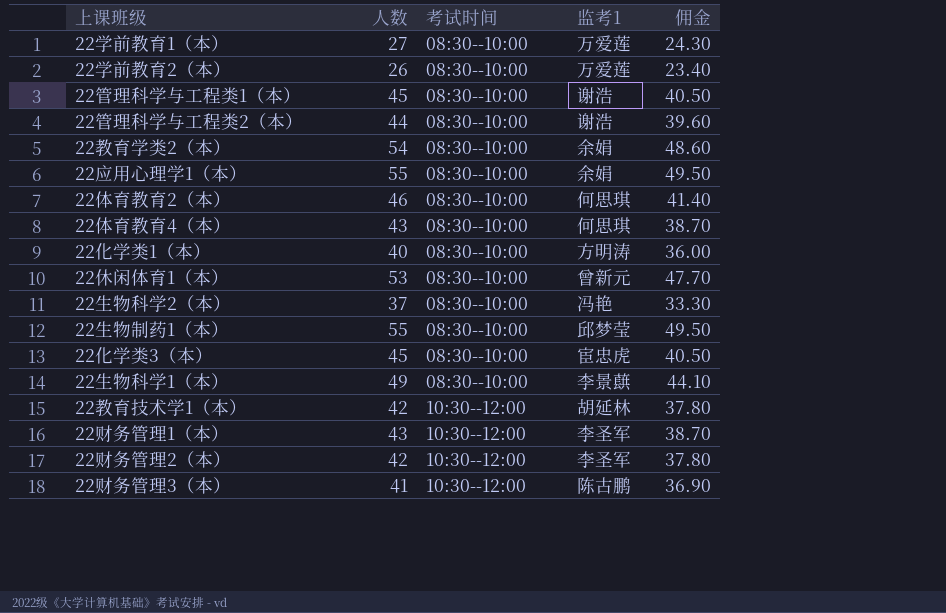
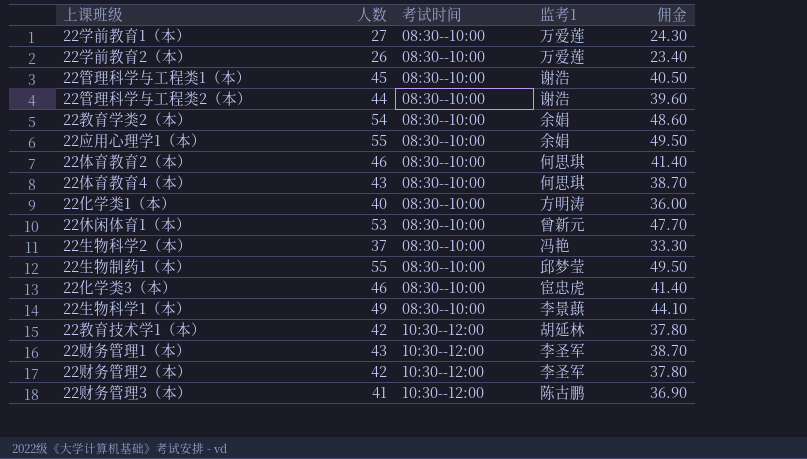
22化学类3（本） | 人数: 45 -> 46
22化学类3（本） | 佣金: 40.50 -> 41.40

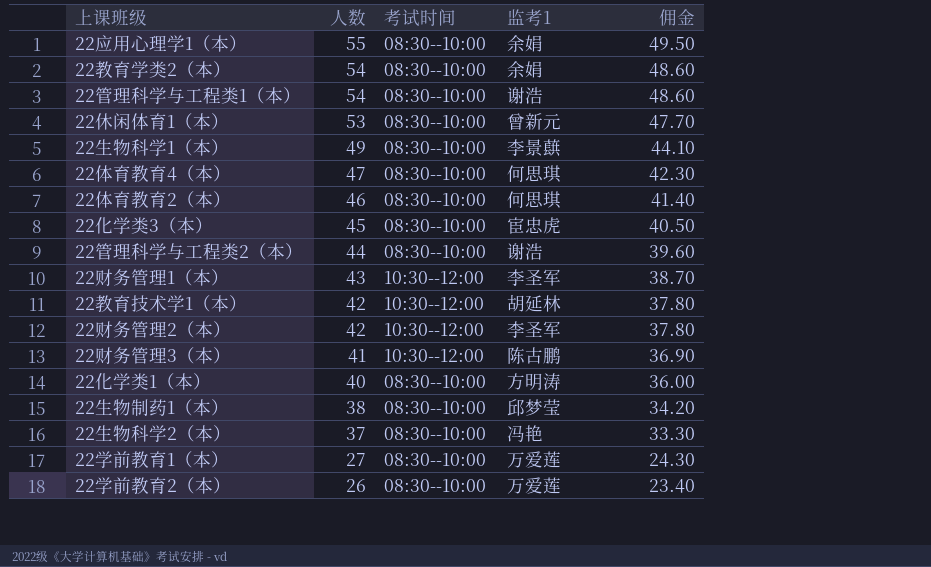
row order: 考试时间 ascending -> 人数 descending
22管理科学与工程类1（本） | 人数: 45 -> 54
22管理科学与工程类1（本） | 佣金: 40.50 -> 48.60
22体育教育4（本） | 人数: 43 -> 47
22体育教育4（本） | 佣金: 38.70 -> 42.30
22化学类3（本） | 人数: 46 -> 45
22化学类3（本） | 佣金: 41.40 -> 40.50
22生物制药1（本） | 人数: 55 -> 38
22生物制药1（本） | 佣金: 49.50 -> 34.20

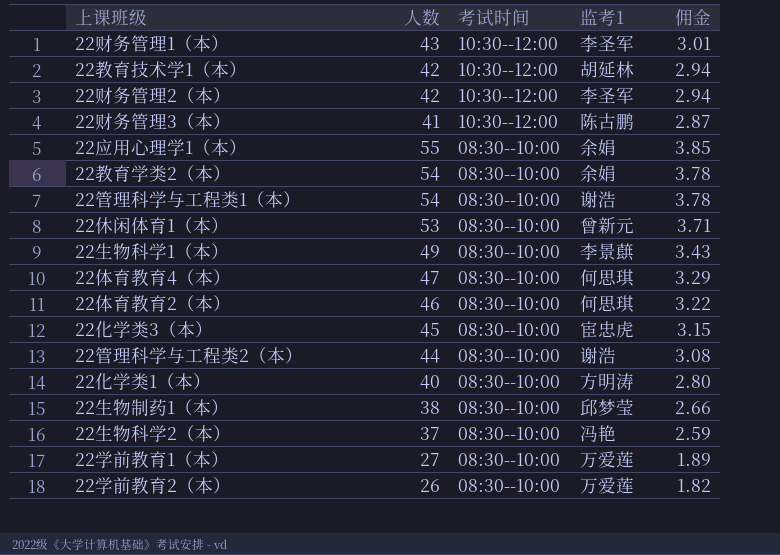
row order: 人数 descending -> 考试时间 descending
column 佣金 | formula: [人数] * 0.9 -> [人数] * 0.07

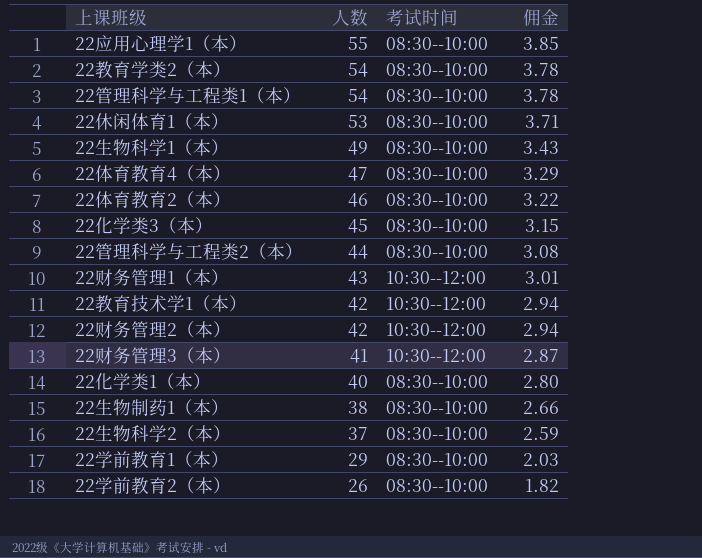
row order: 考试时间 descending -> 人数 descending
column 监考1 | position: 4 -> none
22学前教育1（本） | 人数: 27 -> 29
22学前教育1（本） | 佣金: 1.89 -> 2.03

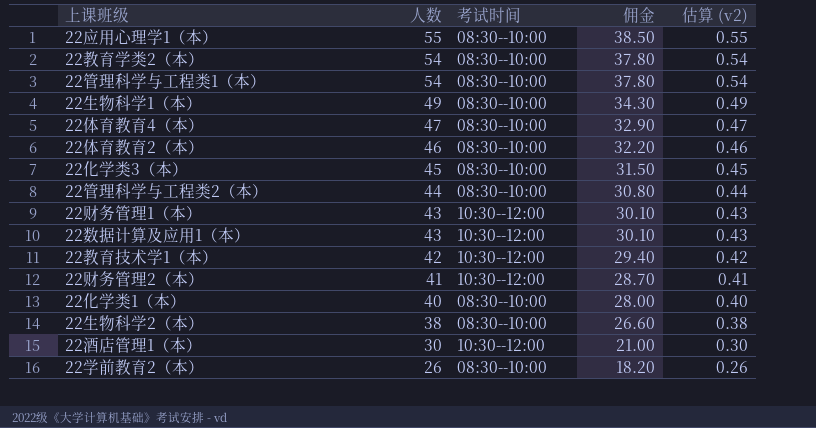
column 佣金 | formula: [人数] * 0.07 -> [人数] * 0.7
column 估算 (v2) | formula: none -> [人数] * 0.01
row 22休闲体育1（本）: 53 | 08:30--10:00 | 3.71 -> none
row 22财务管理3（本）: 41 | 10:30--12:00 | 2.87 -> none
row 22生物制药1（本）: 38 | 08:30--10:00 | 2.66 -> none
row 22学前教育1（本）: 29 | 08:30--10:00 | 2.03 -> none
row 22数据计算及应用1（本）: none -> 43 | 10:30--12:00 | 30.10 | 0.43
22财务管理2（本） | 人数: 42 -> 41
22生物科学2（本） | 人数: 37 -> 38
row 22酒店管理1（本）: none -> 30 | 10:30--12:00 | 21.00 | 0.30

